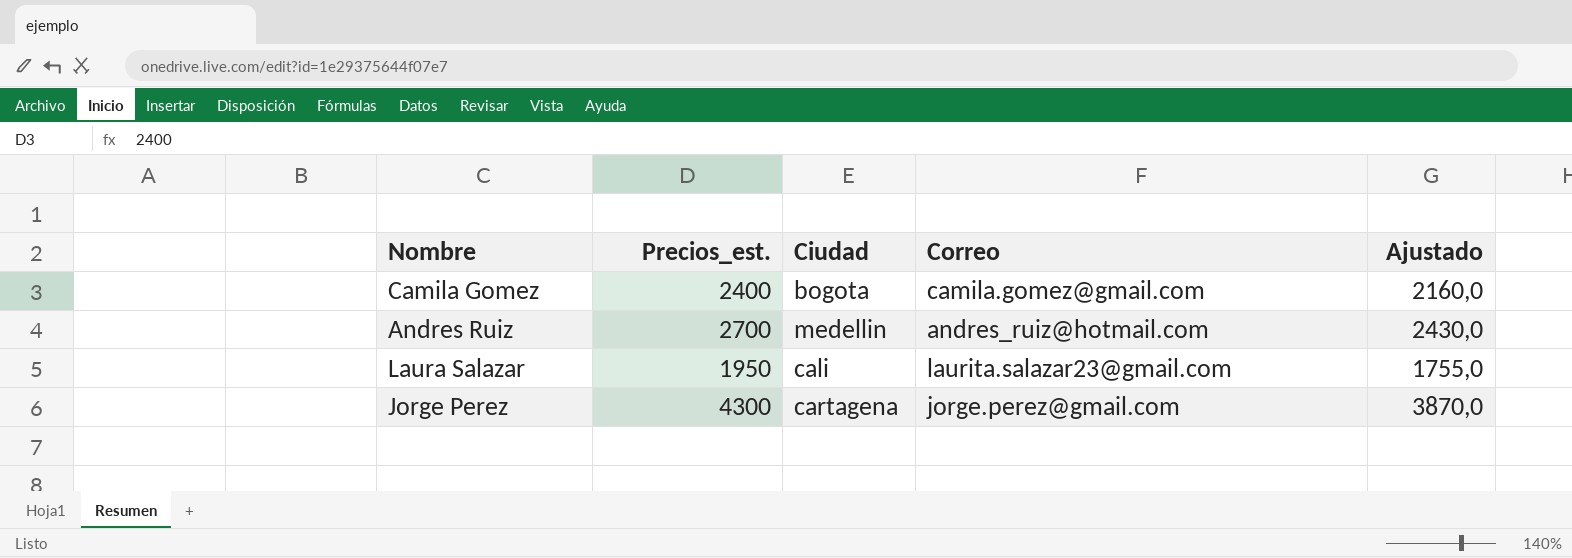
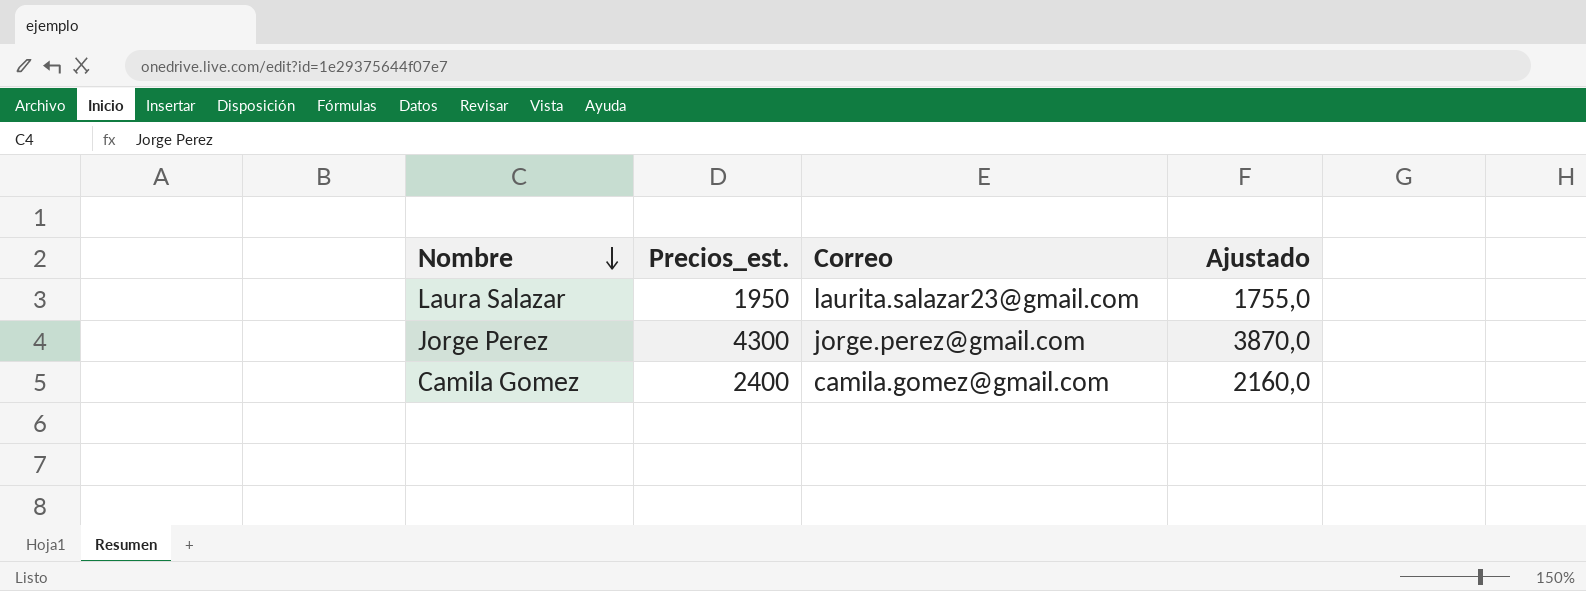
row order: none -> Nombre descending
column Ciudad | position: 3 -> none
row Andres Ruiz: 2700 | medellin | andres_ruiz@hotmail.com | 2430,0 -> none

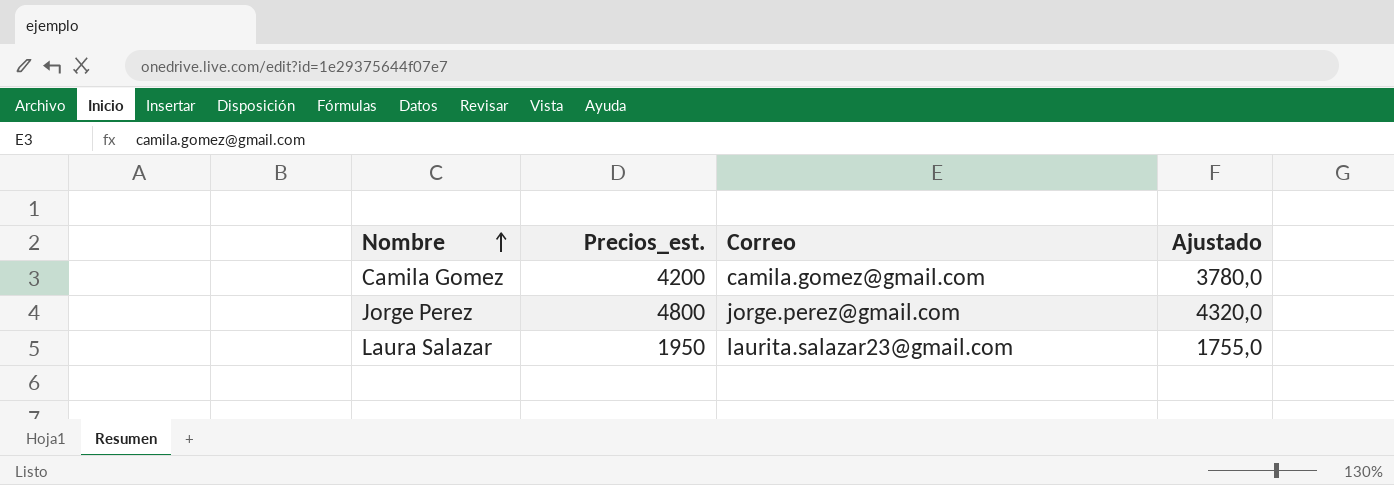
row order: Nombre descending -> Nombre ascending
Camila Gomez | Precios_est.: 2400 -> 4200
Camila Gomez | Ajustado: 2160,0 -> 3780,0
Jorge Perez | Precios_est.: 4300 -> 4800
Jorge Perez | Ajustado: 3870,0 -> 4320,0

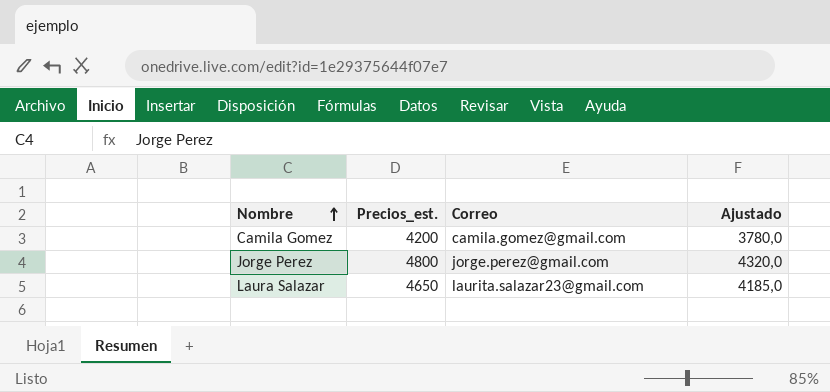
Laura Salazar | Precios_est.: 1950 -> 4650
Laura Salazar | Ajustado: 1755,0 -> 4185,0

